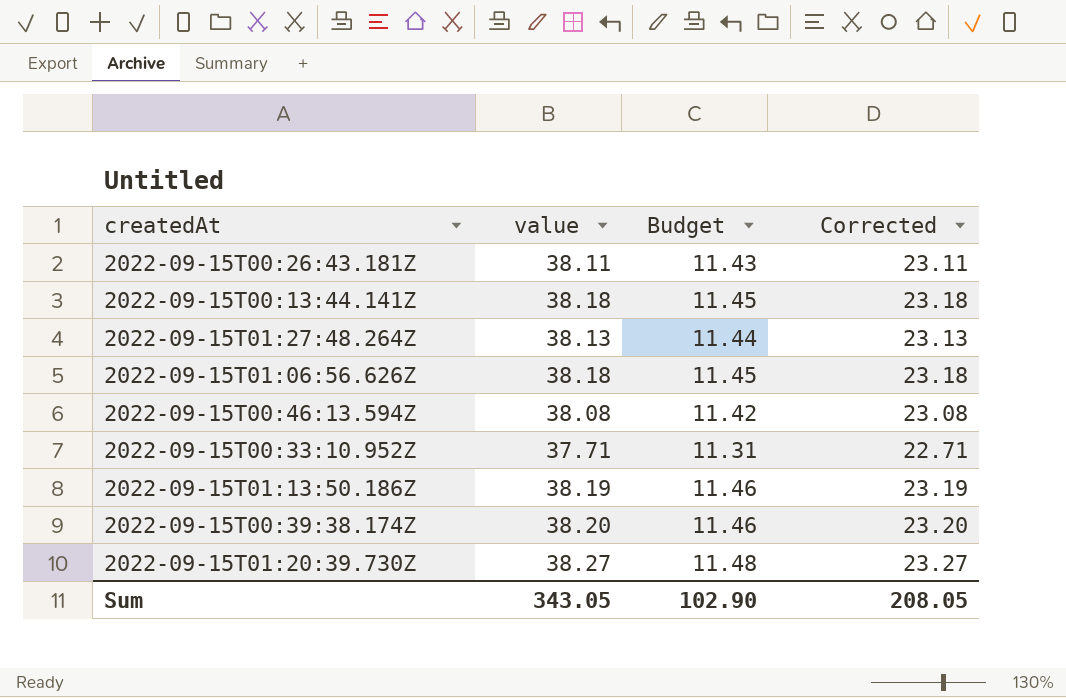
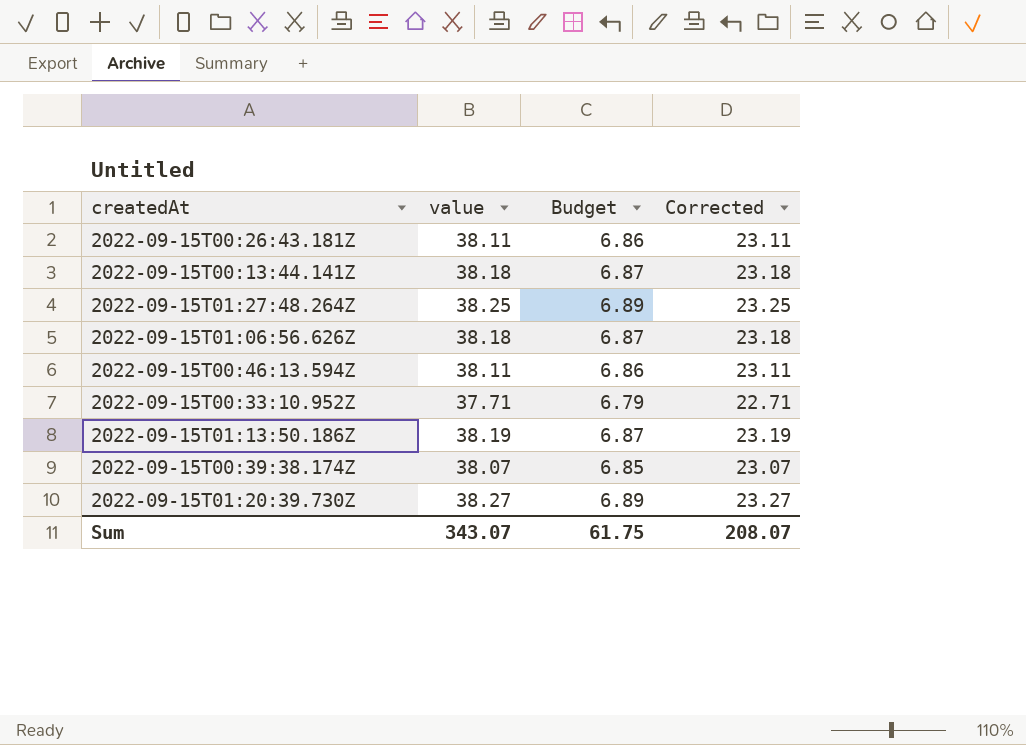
column Budget | formula: [value] * 0.3 -> [value] * 0.18
2022-09-15T01:27:48.264Z | value: 38.13 -> 38.25
2022-09-15T01:27:48.264Z | Corrected: 23.13 -> 23.25
2022-09-15T00:46:13.594Z | value: 38.08 -> 38.11
2022-09-15T00:46:13.594Z | Corrected: 23.08 -> 23.11
2022-09-15T00:39:38.174Z | value: 38.20 -> 38.07
2022-09-15T00:39:38.174Z | Corrected: 23.20 -> 23.07
Sum | value: 343.05 -> 343.07
Sum | Budget: 102.90 -> 61.75
Sum | Corrected: 208.05 -> 208.07

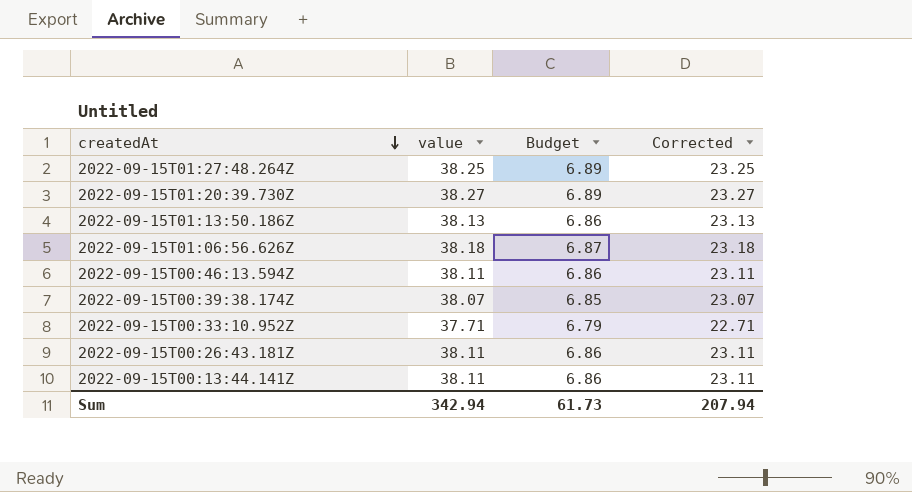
row order: none -> createdAt descending
2022-09-15T01:13:50.186Z | value: 38.19 -> 38.13
2022-09-15T01:13:50.186Z | Budget: 6.87 -> 6.86
2022-09-15T01:13:50.186Z | Corrected: 23.19 -> 23.13
2022-09-15T00:13:44.141Z | value: 38.18 -> 38.11
2022-09-15T00:13:44.141Z | Budget: 6.87 -> 6.86
2022-09-15T00:13:44.141Z | Corrected: 23.18 -> 23.11
Sum | value: 343.07 -> 342.94
Sum | Budget: 61.75 -> 61.73
Sum | Corrected: 208.07 -> 207.94

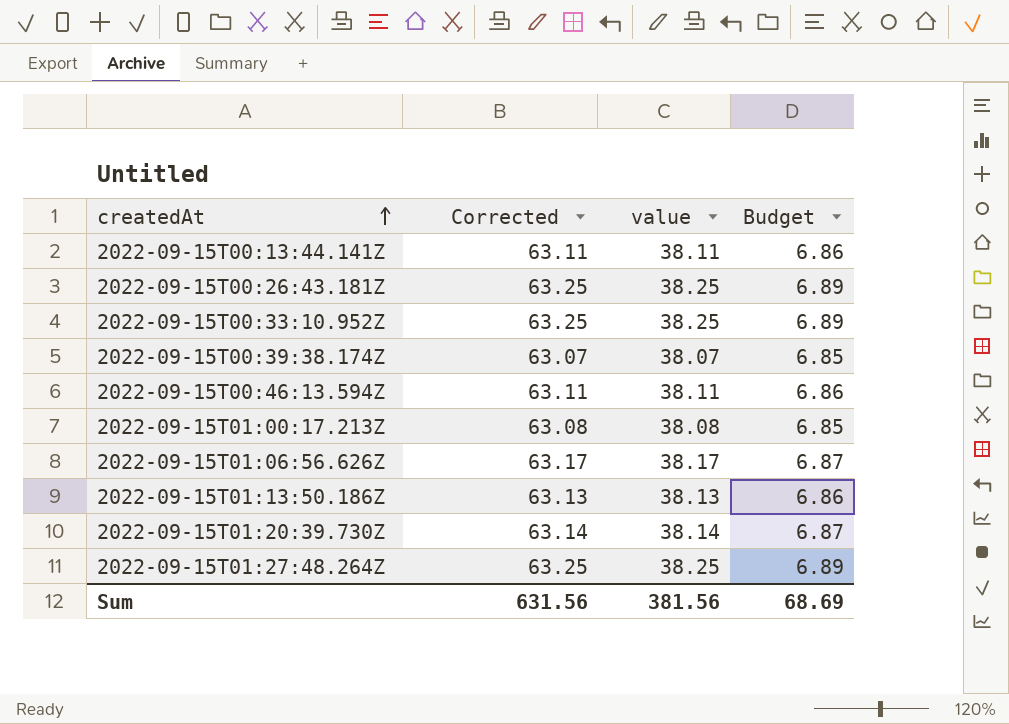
row order: createdAt descending -> createdAt ascending
column Corrected | formula: [value] - 15 -> [value] + 25
column Corrected | position: 4 -> 2
2022-09-15T00:26:43.181Z | value: 38.11 -> 38.25
2022-09-15T00:26:43.181Z | Budget: 6.86 -> 6.89
2022-09-15T00:33:10.952Z | value: 37.71 -> 38.25
2022-09-15T00:33:10.952Z | Budget: 6.79 -> 6.89
row 2022-09-15T01:00:17.213Z: none -> 63.08 | 38.08 | 6.85
2022-09-15T01:06:56.626Z | value: 38.18 -> 38.17
2022-09-15T01:20:39.730Z | value: 38.27 -> 38.14
2022-09-15T01:20:39.730Z | Budget: 6.89 -> 6.87
Sum | Corrected: 207.94 -> 631.56
Sum | value: 342.94 -> 381.56
Sum | Budget: 61.73 -> 68.69

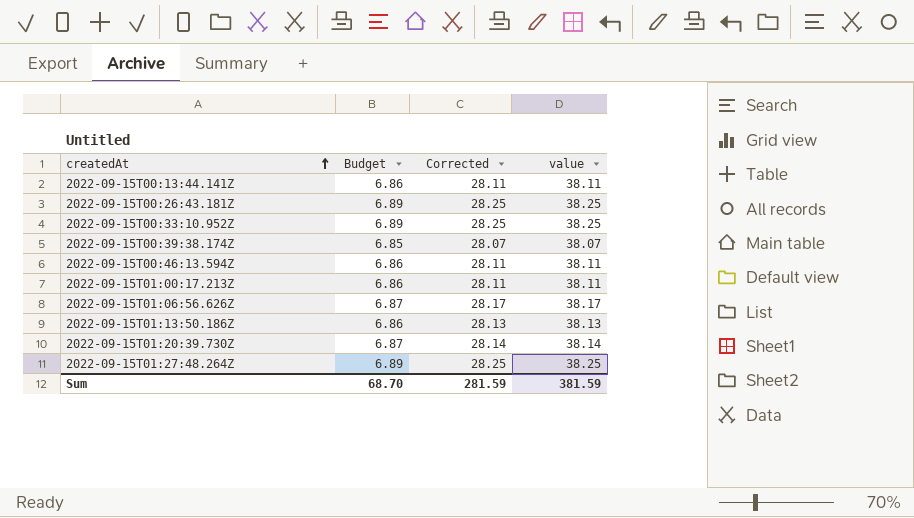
column Budget | position: 4 -> 2
column Corrected | formula: [value] + 25 -> [value] - 10
2022-09-15T01:00:17.213Z | Budget: 6.85 -> 6.86
2022-09-15T01:00:17.213Z | value: 38.08 -> 38.11
Sum | Budget: 68.69 -> 68.70
Sum | Corrected: 631.56 -> 281.59
Sum | value: 381.56 -> 381.59

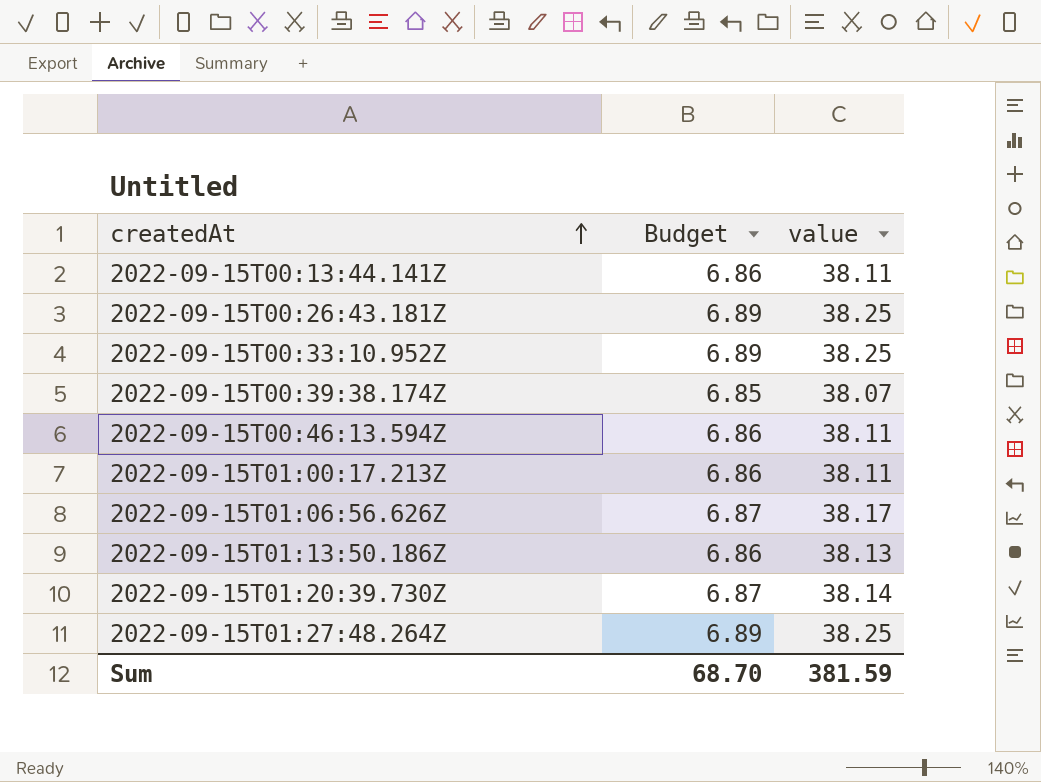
column Corrected | formula: [value] - 10 -> none

